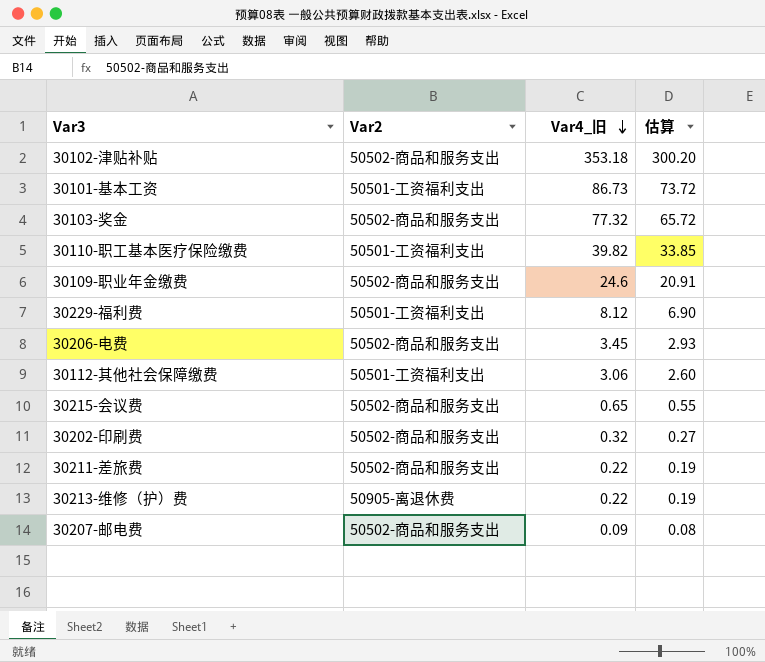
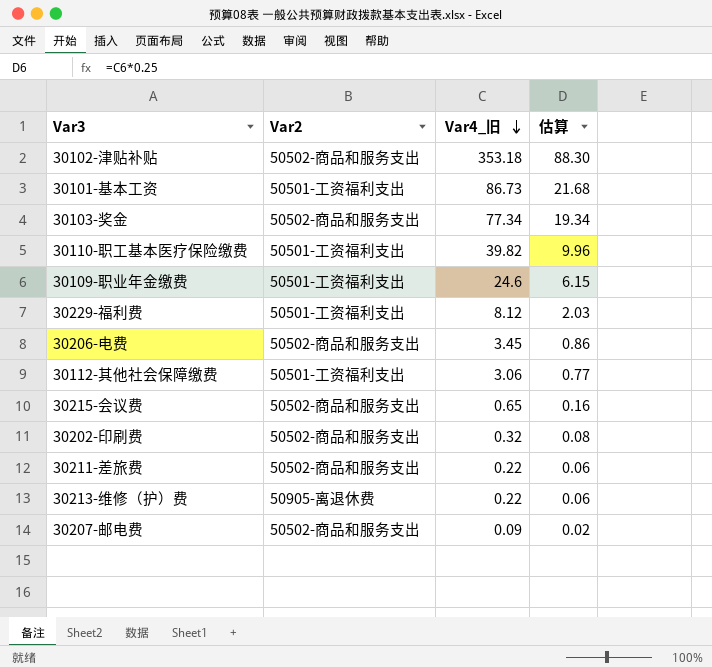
column 估算 | formula: [Var4_旧] * 0.85 -> [Var4_旧] * 0.25
30103-奖金 | Var4_旧: 77.32 -> 77.34
30109-职业年金缴费 | Var2: 50502-商品和服务支出 -> 50501-工资福利支出

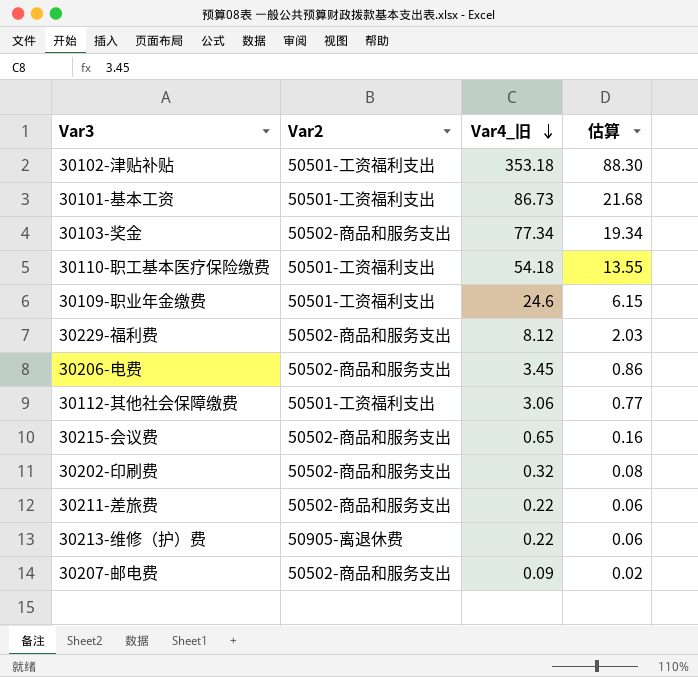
30102-津贴补贴 | Var2: 50502-商品和服务支出 -> 50501-工资福利支出
30110-职工基本医疗保险缴费 | Var4_旧: 39.82 -> 54.18
30110-职工基本医疗保险缴费 | 估算: 9.96 -> 13.55
30229-福利费 | Var2: 50501-工资福利支出 -> 50502-商品和服务支出

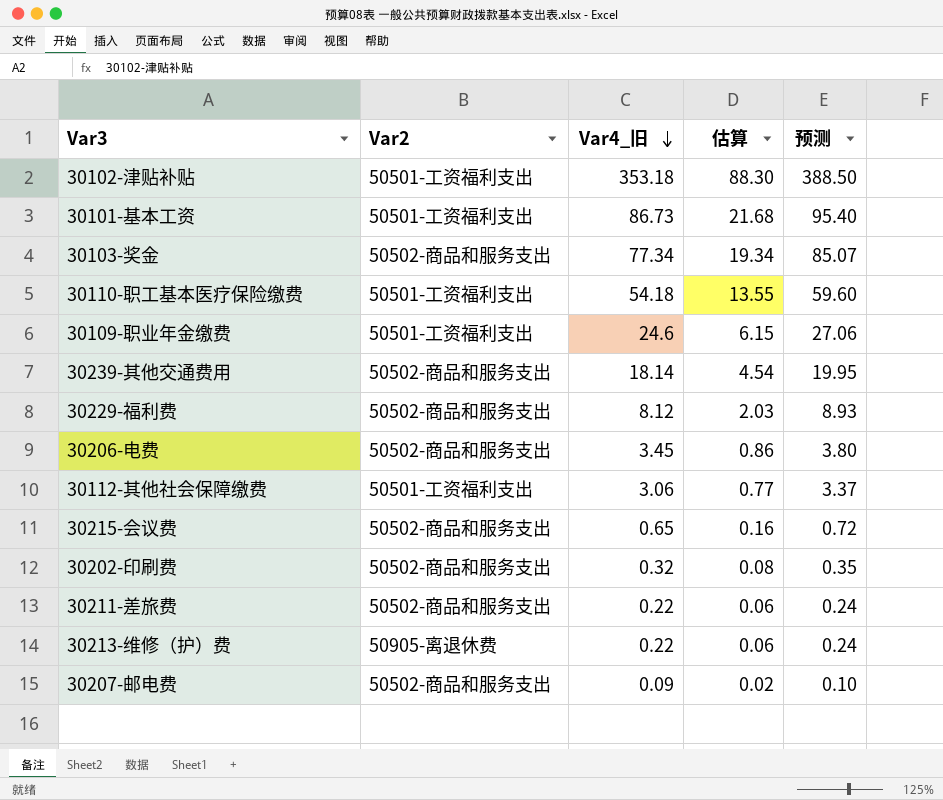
column 预测 | formula: none -> [Var4_旧] * 1.1
row 30239-其他交通费用: none -> 50502-商品和服务支出 | 18.14 | 4.54 | 19.95

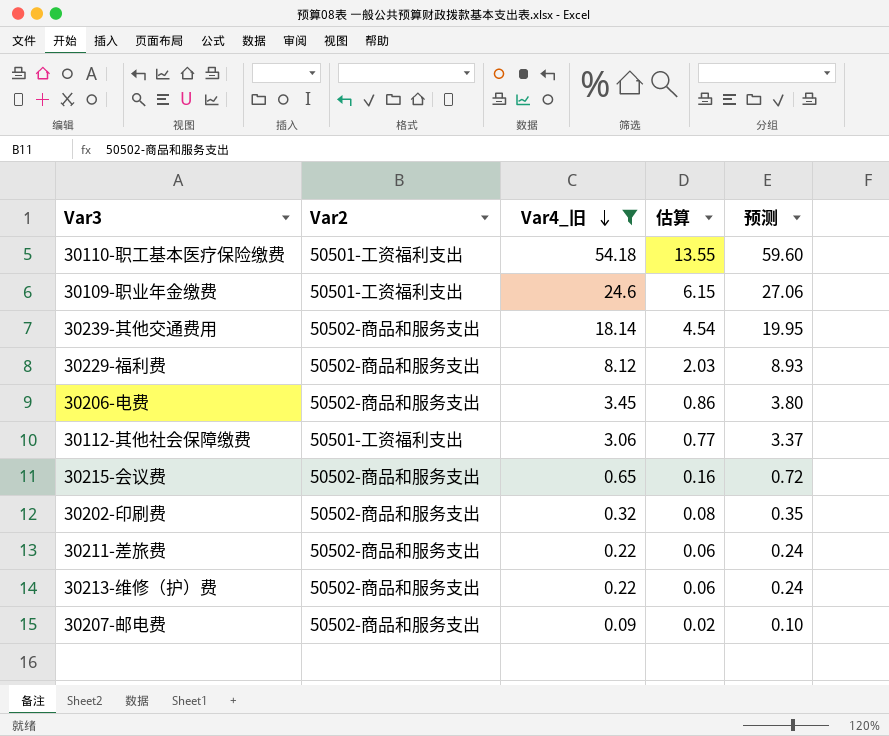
filter: none -> Var4_旧 <= 54.18
30213-维修（护）费 | Var2: 50905-离退休费 -> 50502-商品和服务支出

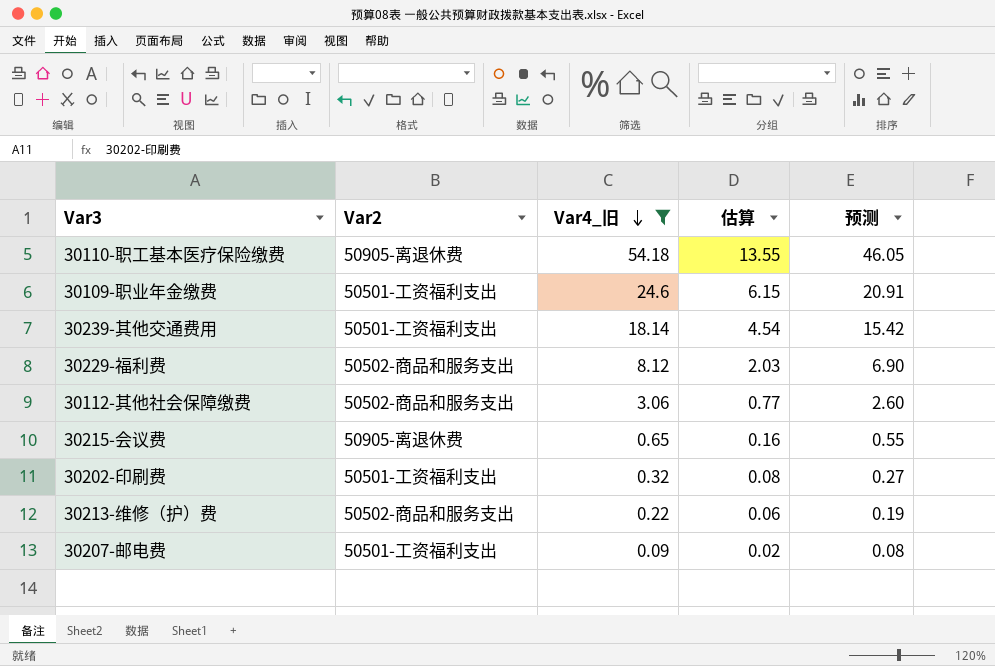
column 预测 | formula: [Var4_旧] * 1.1 -> [Var4_旧] * 0.85
row 30206-电费: 50502-商品和服务支出 | 3.45 | 0.86 | 3.80 -> none
row 30211-差旅费: 50502-商品和服务支出 | 0.22 | 0.06 | 0.24 -> none
30110-职工基本医疗保险缴费 | Var2: 50501-工资福利支出 -> 50905-离退休费
30239-其他交通费用 | Var2: 50502-商品和服务支出 -> 50501-工资福利支出
30112-其他社会保障缴费 | Var2: 50501-工资福利支出 -> 50502-商品和服务支出
30215-会议费 | Var2: 50502-商品和服务支出 -> 50905-离退休费
30202-印刷费 | Var2: 50502-商品和服务支出 -> 50501-工资福利支出
30207-邮电费 | Var2: 50502-商品和服务支出 -> 50501-工资福利支出

